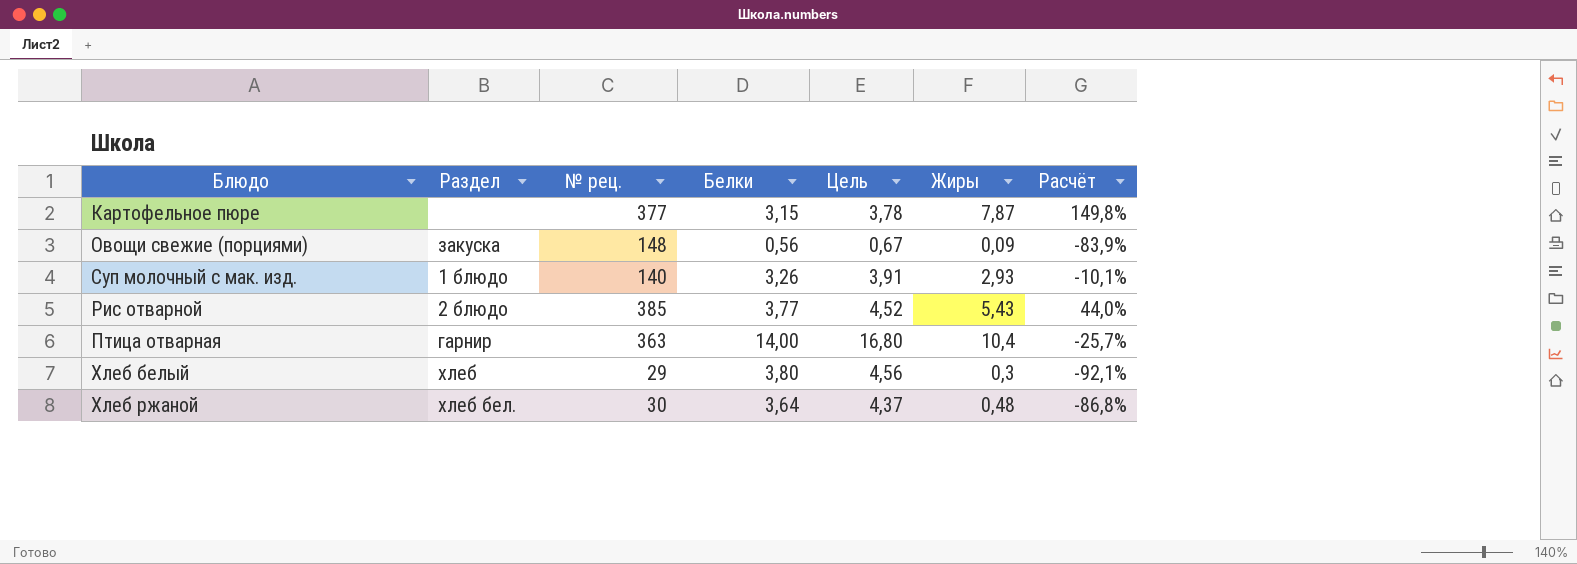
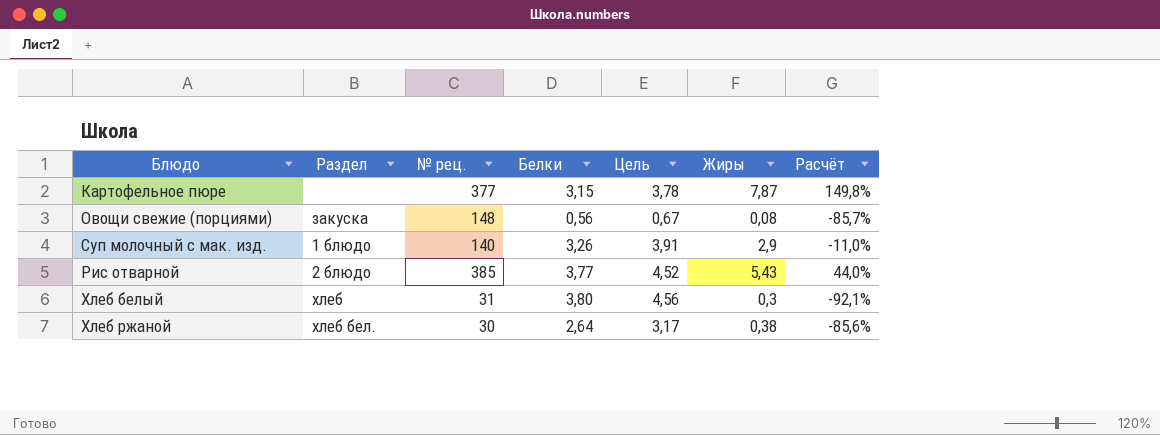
row Птица отварная: гарнир | 363 | 14,00 | 16,80 | 10,4 | -25,7% -> none
Овощи свежие (порциями) | Жиры: 0,09 -> 0,08
Овощи свежие (порциями) | Расчёт: -83,9% -> -85,7%
Суп молочный с мак. изд. | Жиры: 2,93 -> 2,9
Суп молочный с мак. изд. | Расчёт: -10,1% -> -11,0%
Хлеб белый | № рец.: 29 -> 31
Хлеб ржаной | Белки: 3,64 -> 2,64
Хлеб ржаной | Цель: 4,37 -> 3,17
Хлеб ржаной | Жиры: 0,48 -> 0,38
Хлеб ржаной | Расчёт: -86,8% -> -85,6%

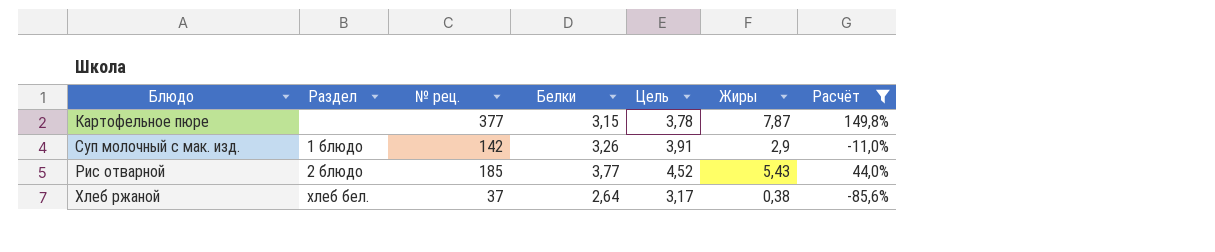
filter: none -> Расчёт >= -85,6%
Суп молочный с мак. изд. | № рец.: 140 -> 142
Рис отварной | № рец.: 385 -> 185
Хлеб ржаной | № рец.: 30 -> 37

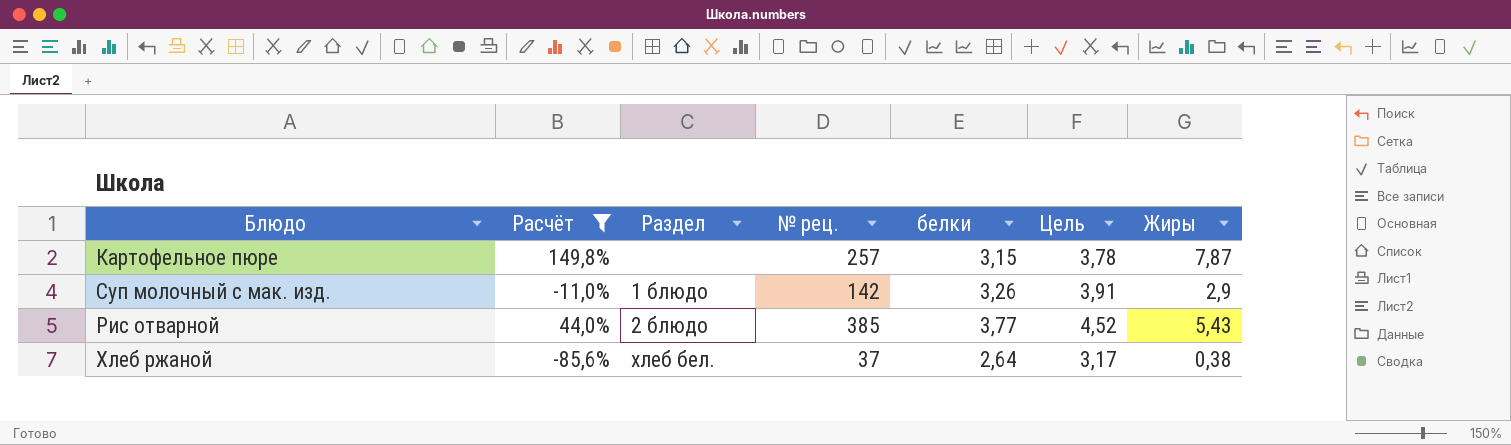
column Расчёт | position: 7 -> 2
column name: Белки -> белки
Картофельное пюре | № рец.: 377 -> 257
Рис отварной | № рец.: 185 -> 385

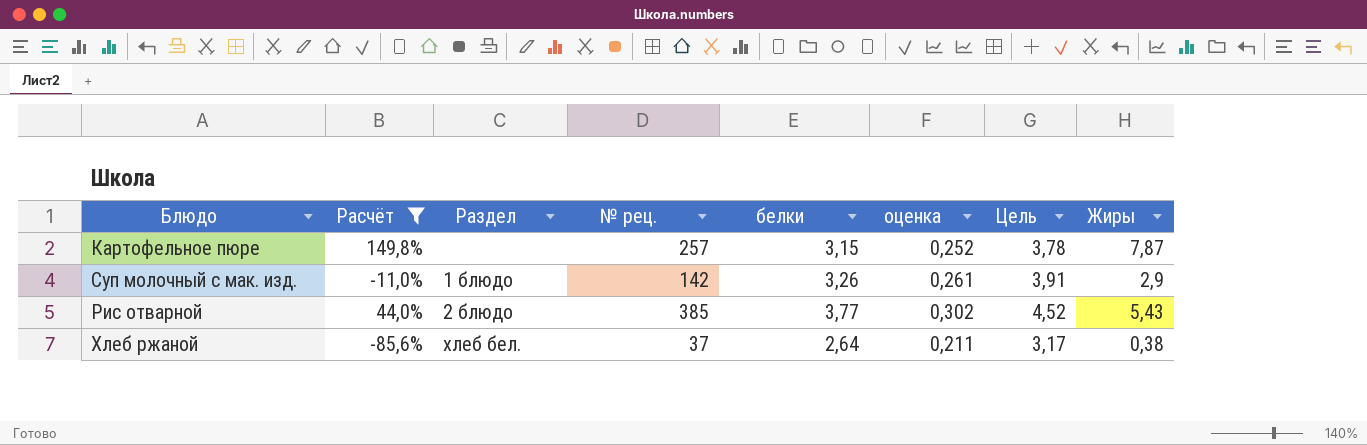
column оценка | formula: none -> [белки] * 0,08

